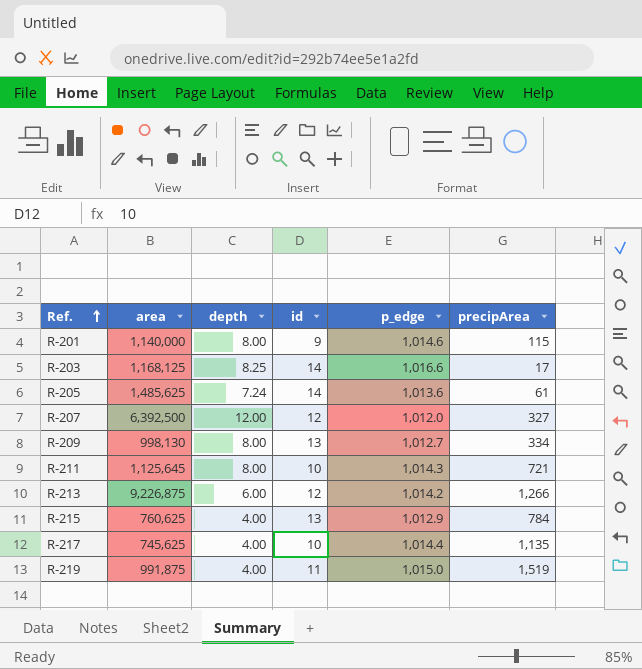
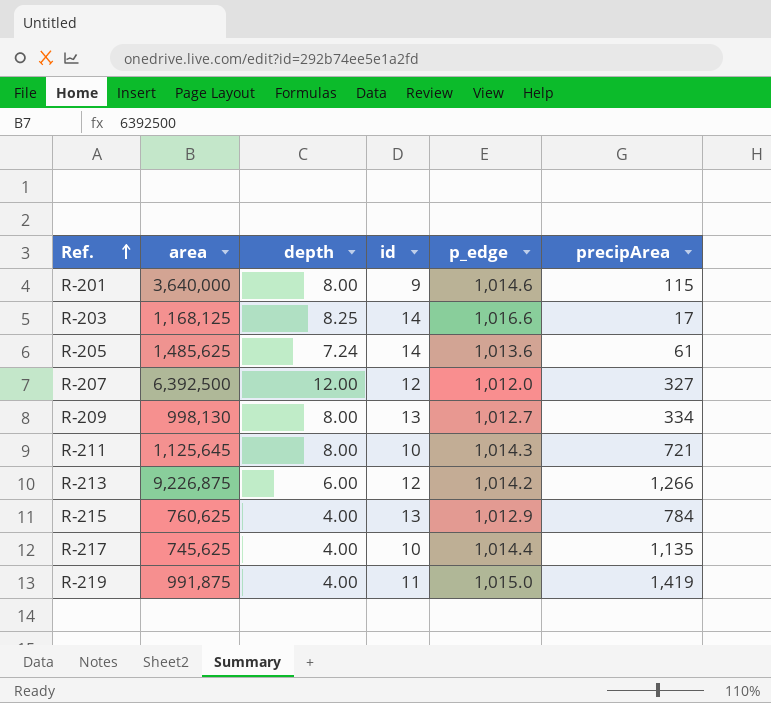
R-201 | area: 1,140,000 -> 3,640,000
R-219 | precipArea: 1,519 -> 1,419

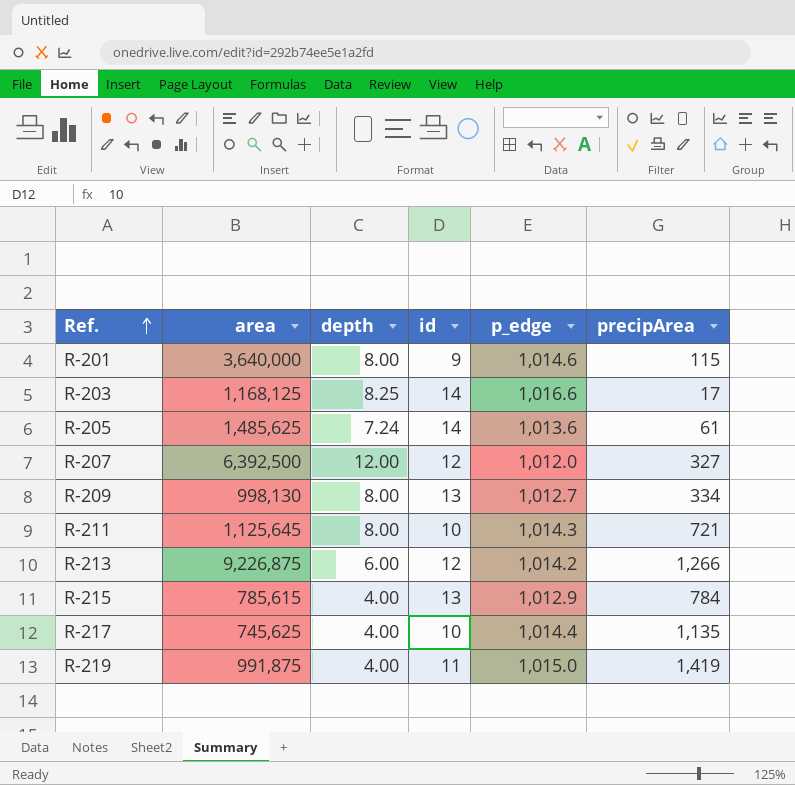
R-215 | area: 760,625 -> 785,615

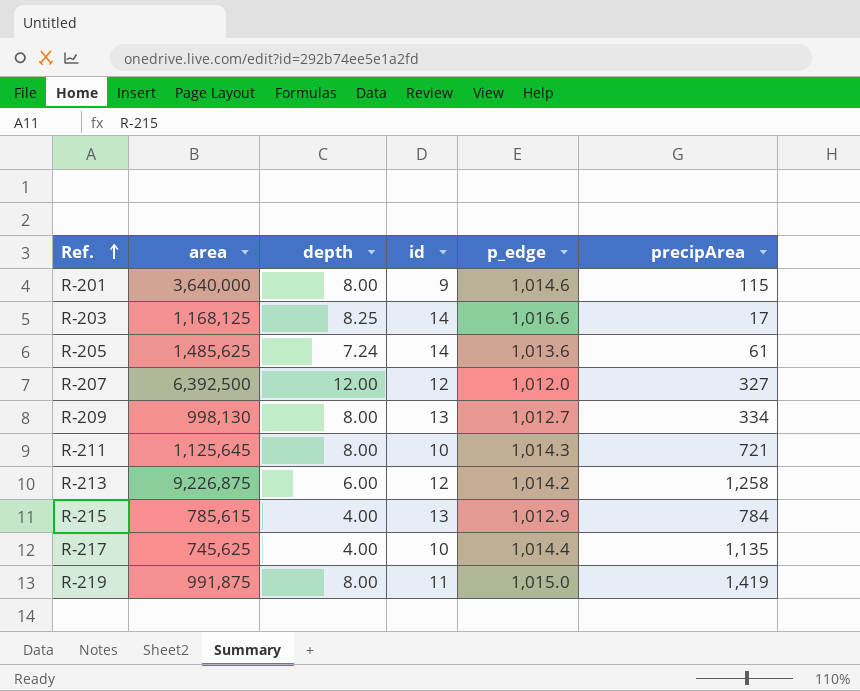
R-213 | precipArea: 1,266 -> 1,258
R-219 | depth: 4.00 -> 8.00

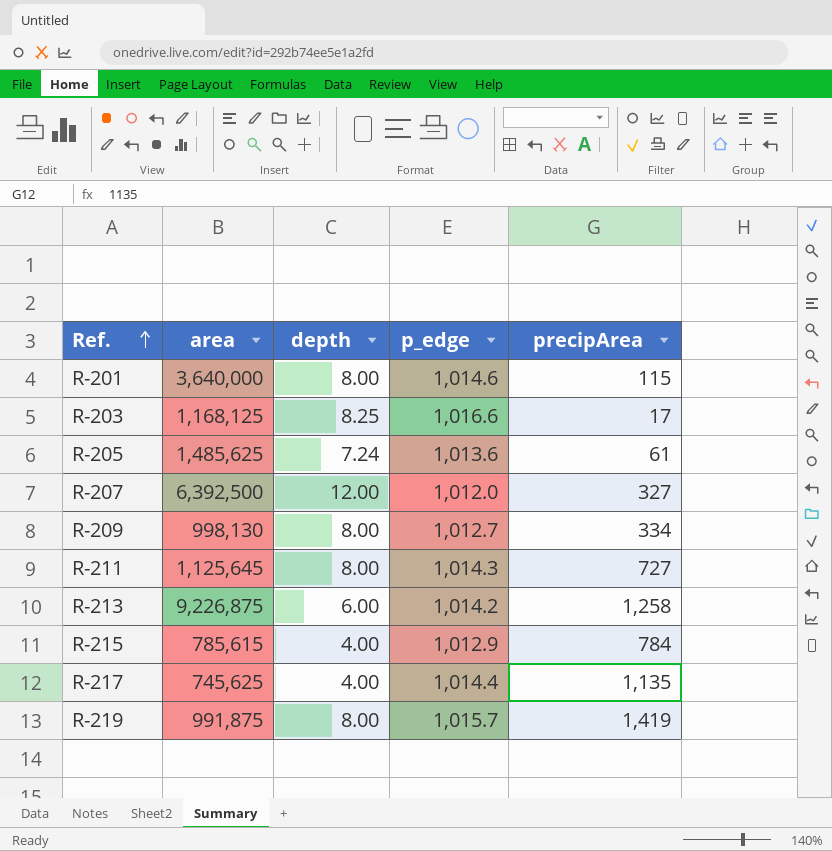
column id | position: 4 -> none
R-211 | precipArea: 721 -> 727
R-219 | p_edge: 1,015.0 -> 1,015.7

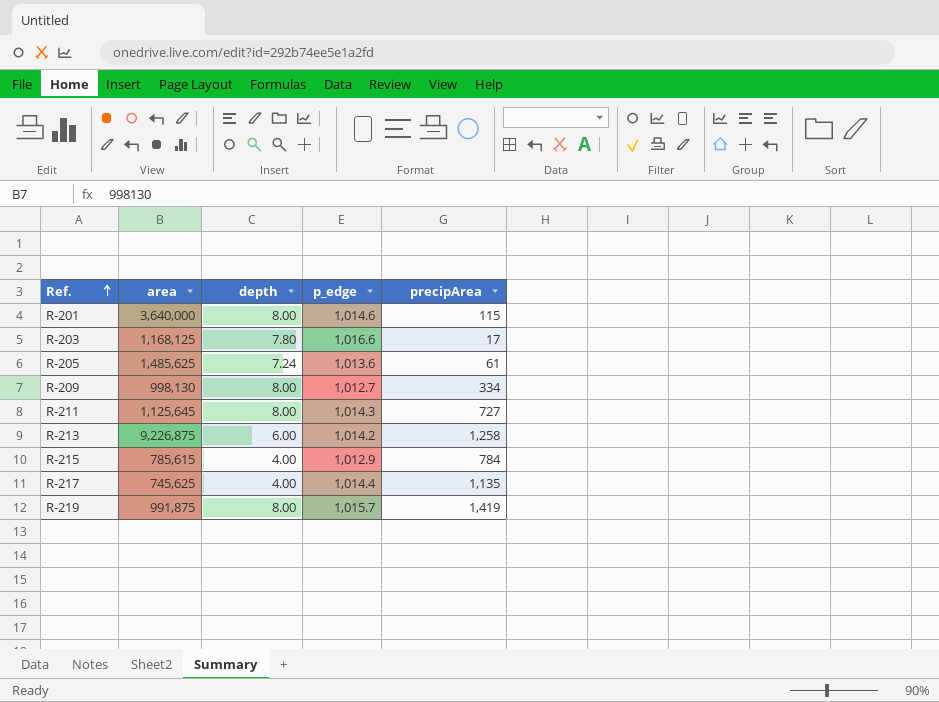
row R-207: 6,392,500 | 12.00 | 1,012.0 | 327 -> none
R-203 | depth: 8.25 -> 7.80

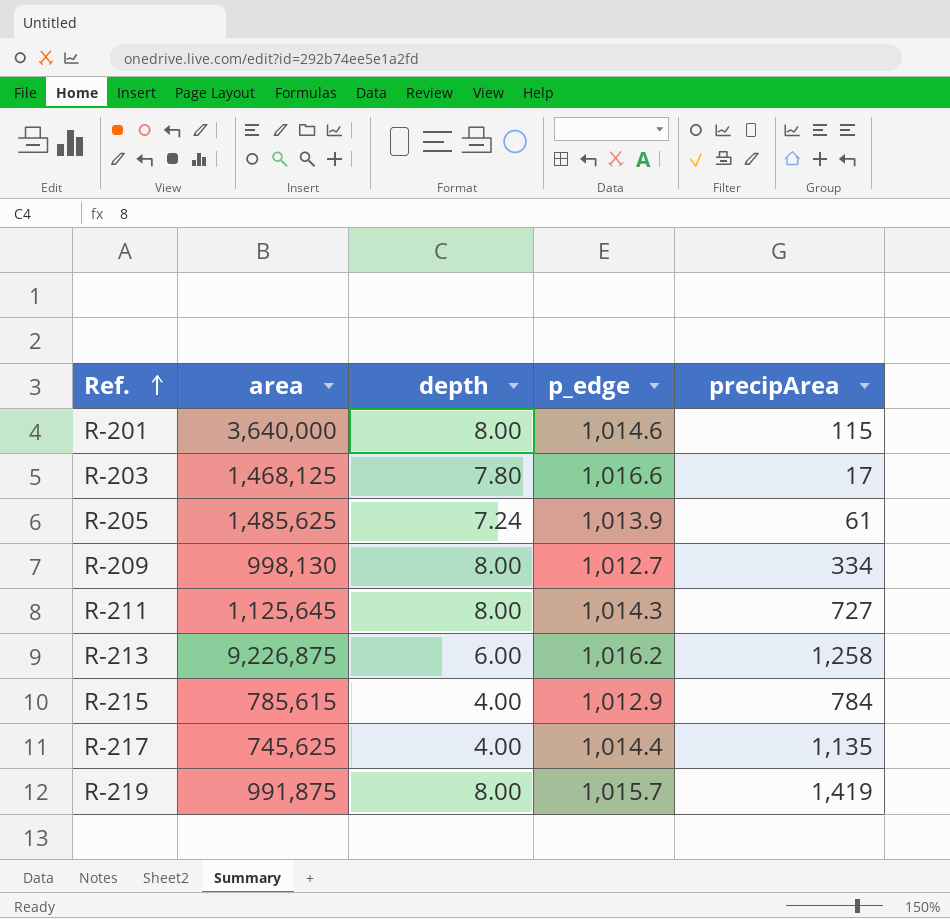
R-203 | area: 1,168,125 -> 1,468,125
R-205 | p_edge: 1,013.6 -> 1,013.9
R-213 | p_edge: 1,014.2 -> 1,016.2

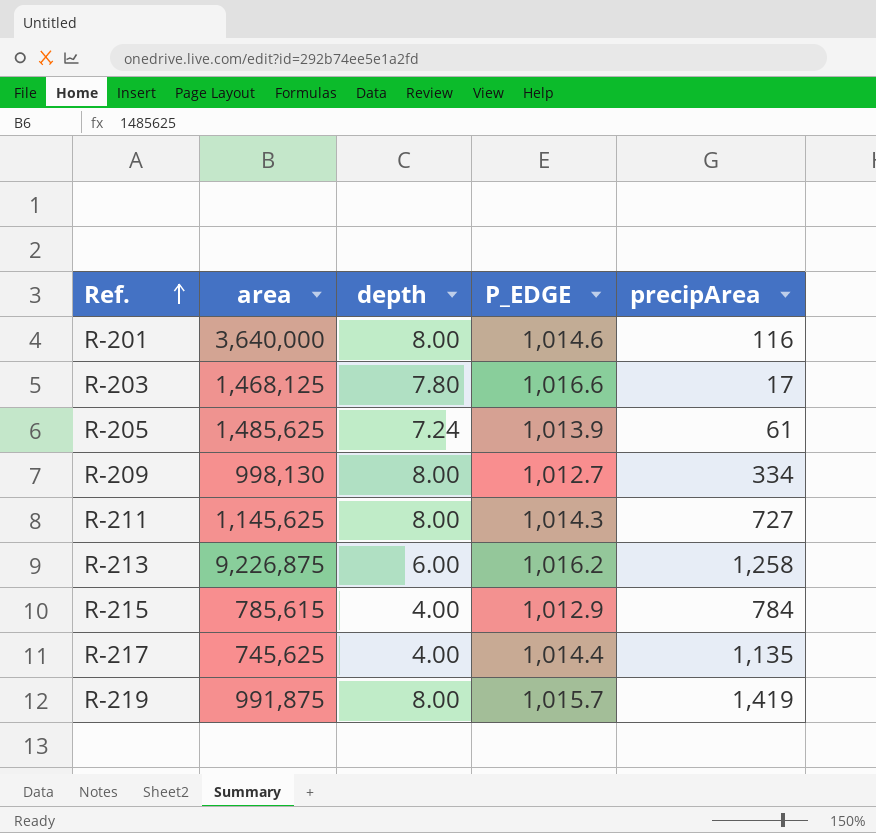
column name: p_edge -> P_EDGE
R-201 | precipArea: 115 -> 116
R-211 | area: 1,125,645 -> 1,145,625

